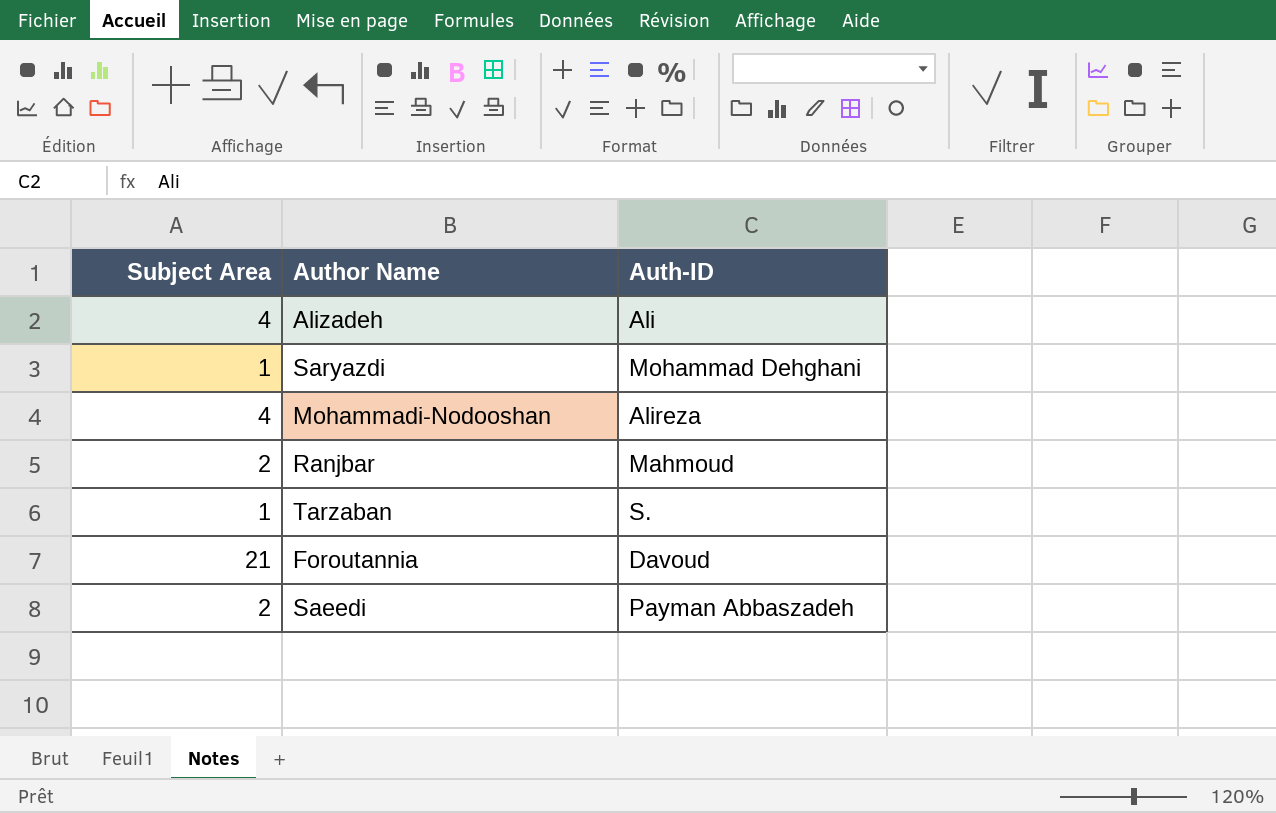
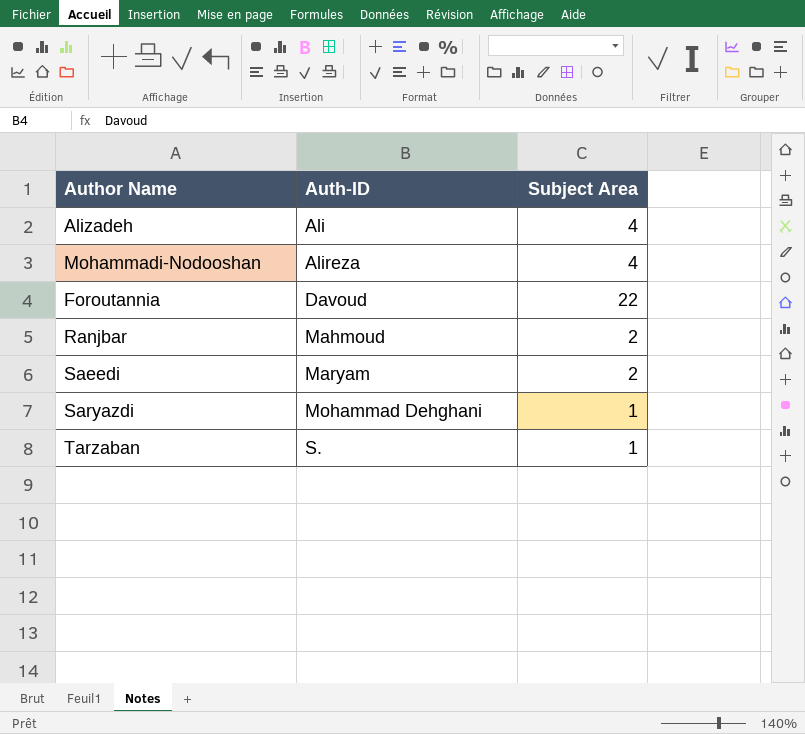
row order: none -> Auth-ID ascending
column Subject Area | position: 1 -> 3
Foroutannia | Subject Area: 21 -> 22
Saeedi | Auth-ID: Payman Abbaszadeh -> Maryam

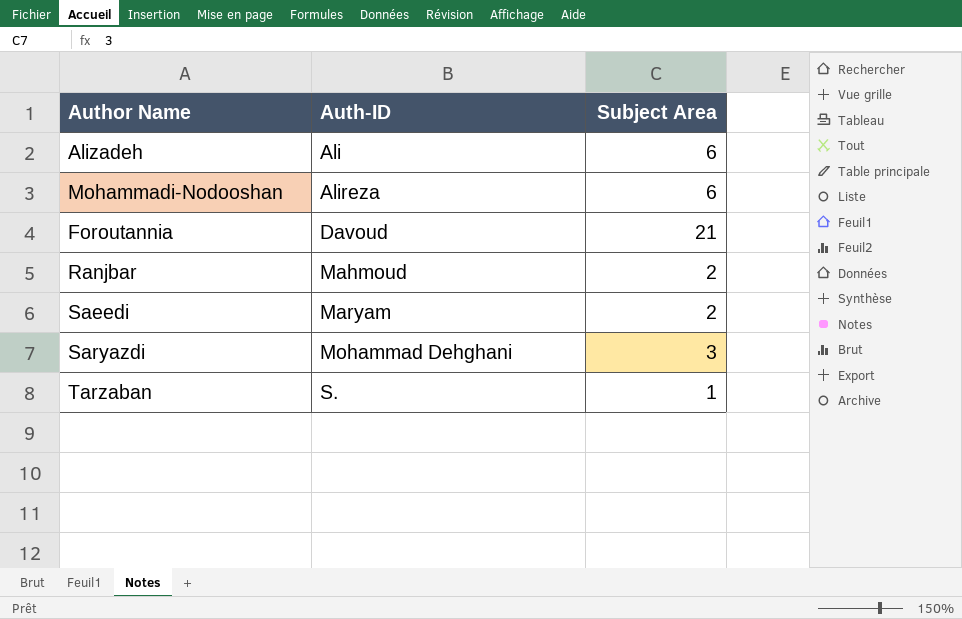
Alizadeh | Subject Area: 4 -> 6
Mohammadi-Nodooshan | Subject Area: 4 -> 6
Foroutannia | Subject Area: 22 -> 21
Saryazdi | Subject Area: 1 -> 3

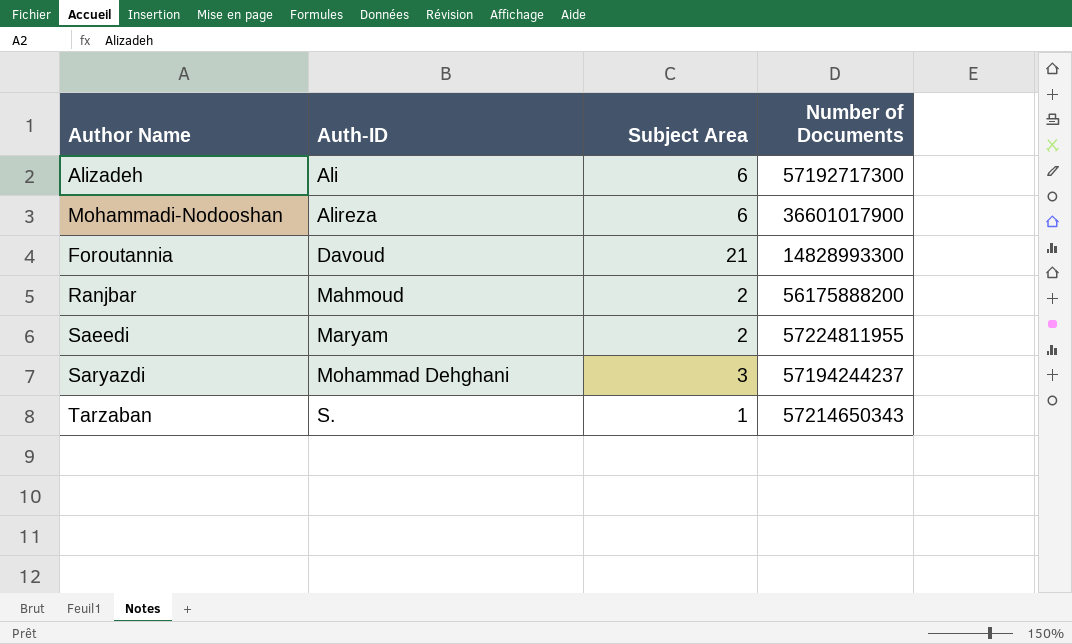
column Number of Documents | position: none -> 4

